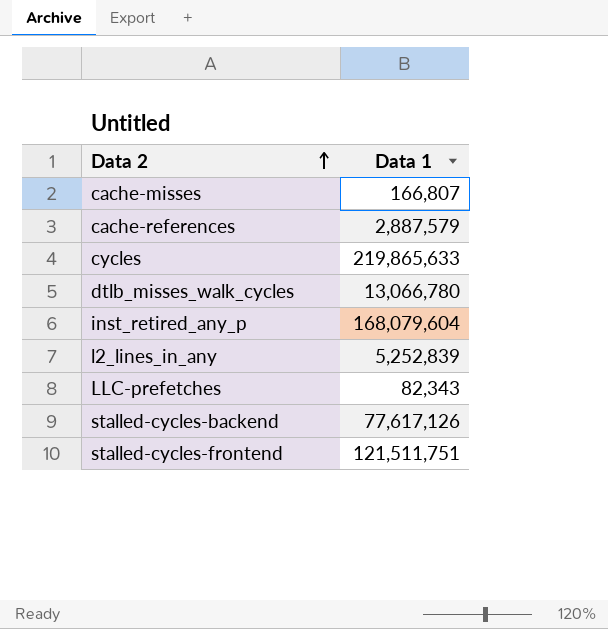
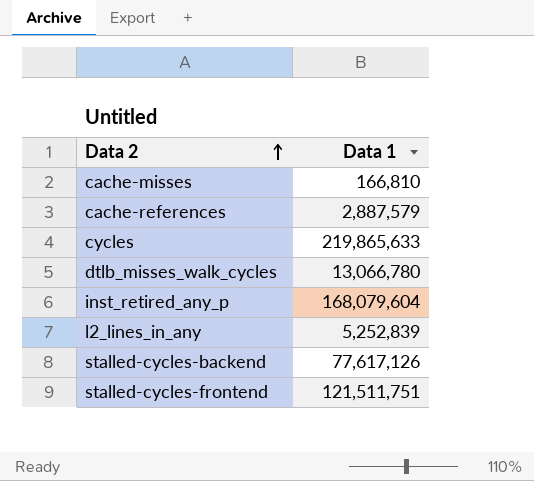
row LLC-prefetches: 82,343 -> none
cache-misses | Data 1: 166,807 -> 166,810

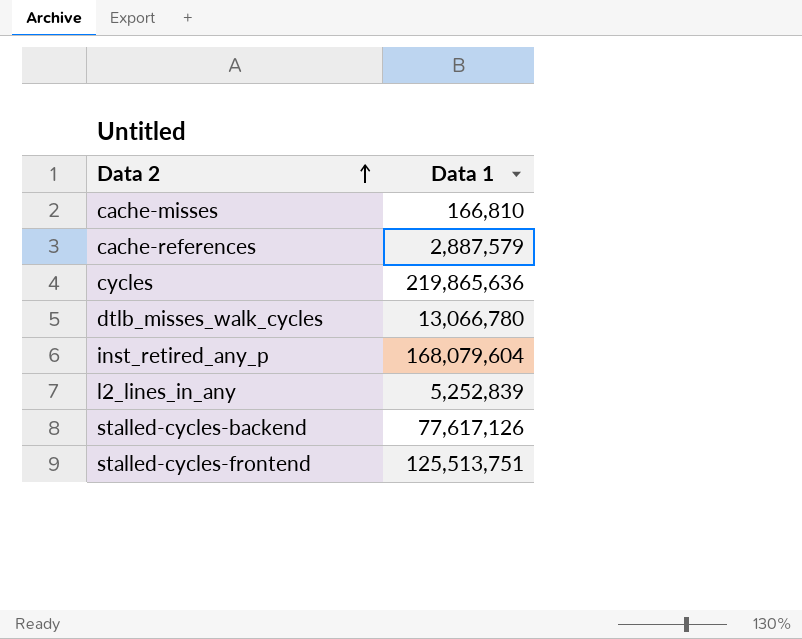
cycles | Data 1: 219,865,633 -> 219,865,636
stalled-cycles-frontend | Data 1: 121,511,751 -> 125,513,751

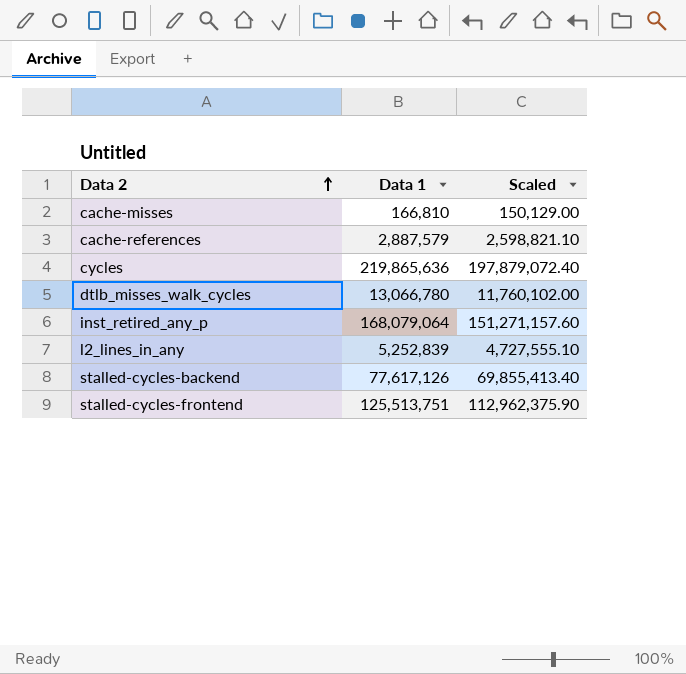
column Scaled | formula: none -> [Data 1] * 0.9
inst_retired_any_p | Data 1: 168,079,604 -> 168,079,064

